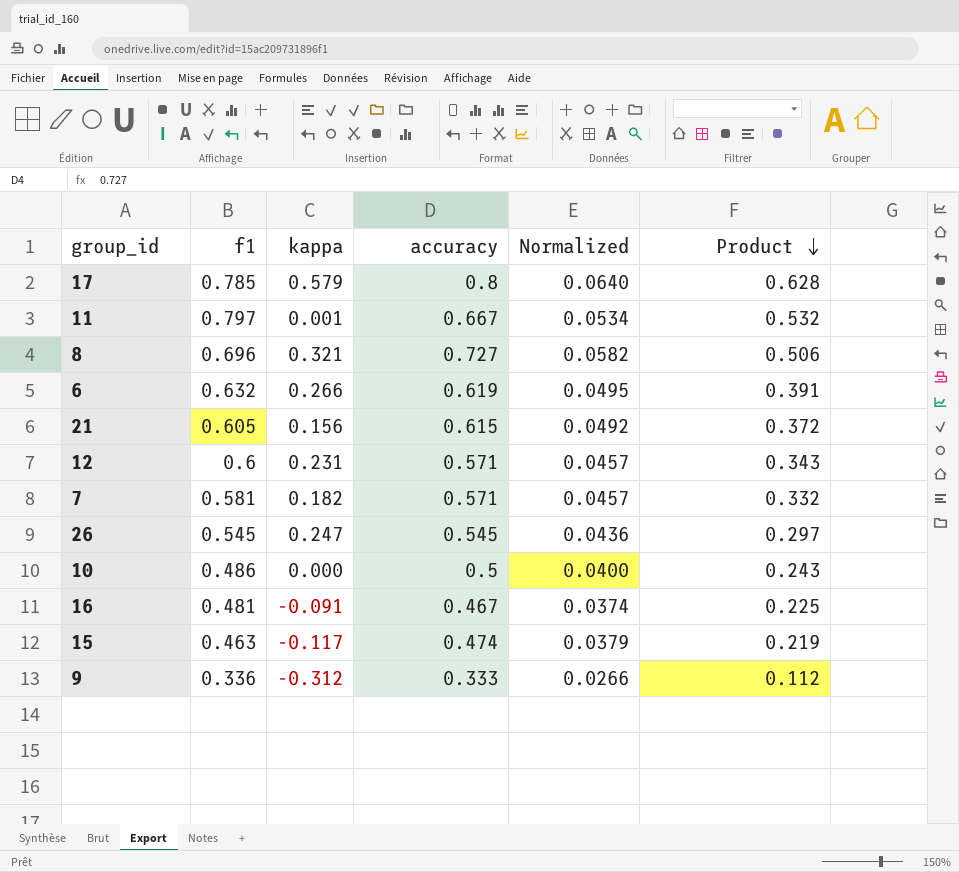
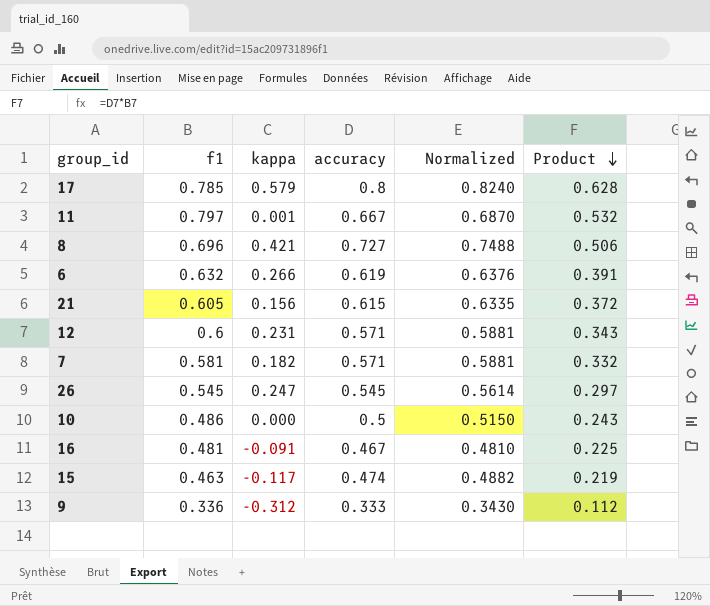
column Normalized | formula: [accuracy] * 0.08 -> [accuracy] * 1.03
8 | kappa: 0.321 -> 0.421

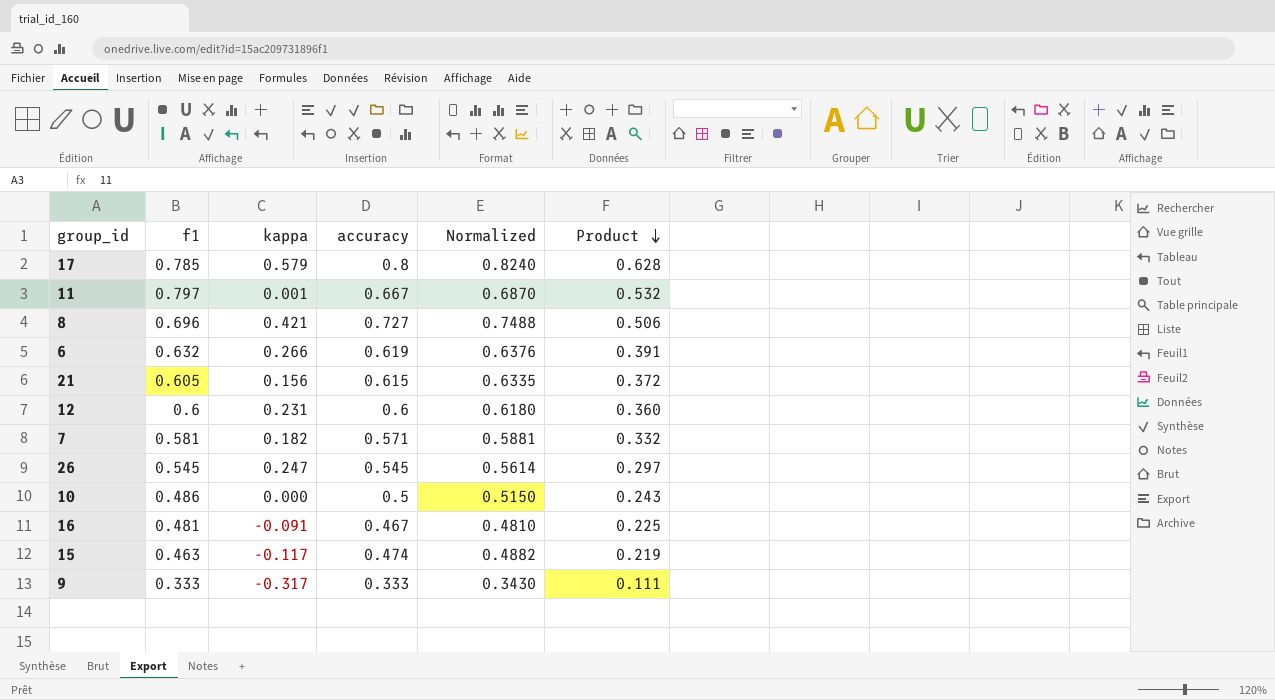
12 | accuracy: 0.571 -> 0.6
12 | Normalized: 0.5881 -> 0.6180
12 | Product: 0.343 -> 0.360
9 | f1: 0.336 -> 0.333
9 | kappa: -0.312 -> -0.317
9 | Product: 0.112 -> 0.111

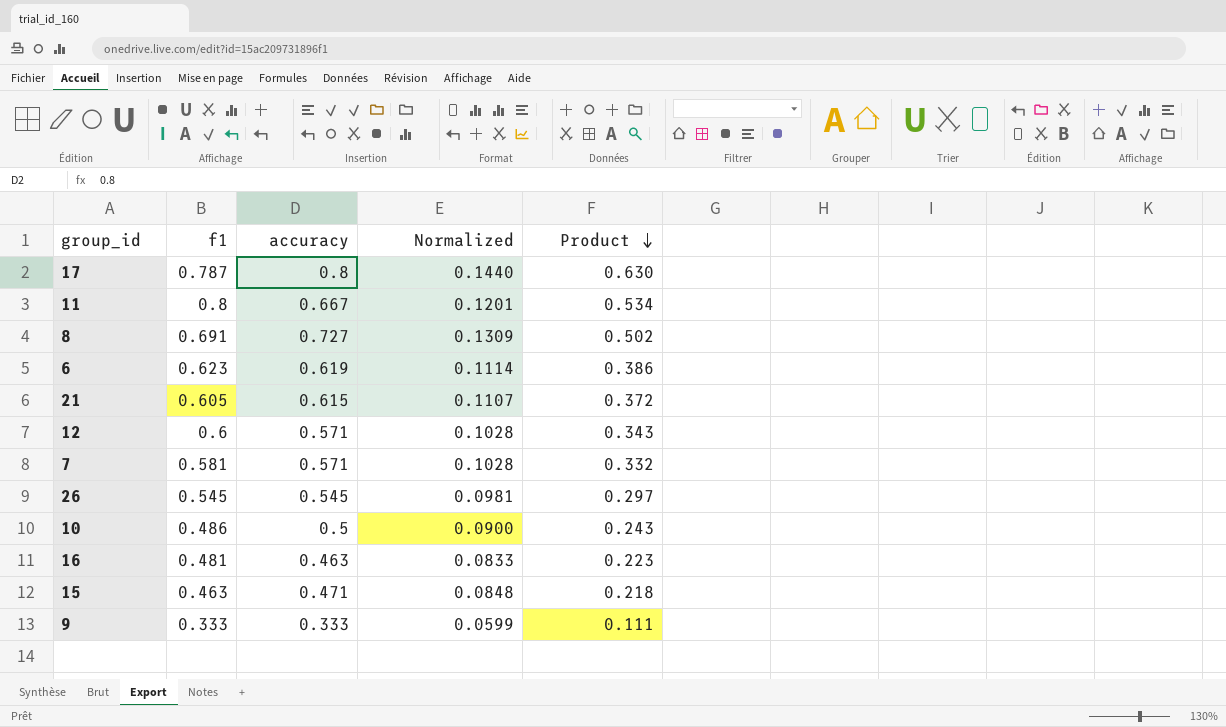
column kappa | position: 3 -> none
column Normalized | formula: [accuracy] * 1.03 -> [accuracy] * 0.18
17 | f1: 0.785 -> 0.787
17 | Product: 0.628 -> 0.630
11 | f1: 0.797 -> 0.8
11 | Product: 0.532 -> 0.534
8 | f1: 0.696 -> 0.691
8 | Product: 0.506 -> 0.502
6 | f1: 0.632 -> 0.623
6 | Product: 0.391 -> 0.386
12 | accuracy: 0.6 -> 0.571
12 | Product: 0.360 -> 0.343
16 | accuracy: 0.467 -> 0.463
16 | Product: 0.225 -> 0.223
15 | accuracy: 0.474 -> 0.471
15 | Product: 0.219 -> 0.218

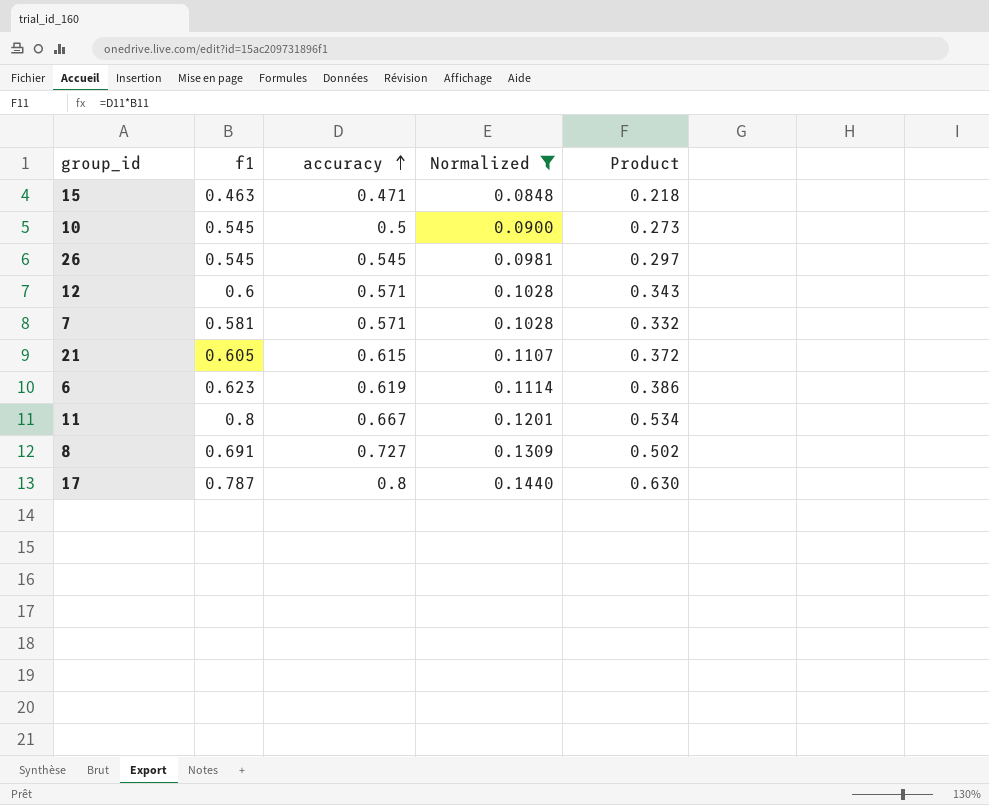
filter: none -> Normalized >= 0.0848
row order: Product descending -> accuracy ascending
10 | f1: 0.486 -> 0.545
10 | Product: 0.243 -> 0.273

